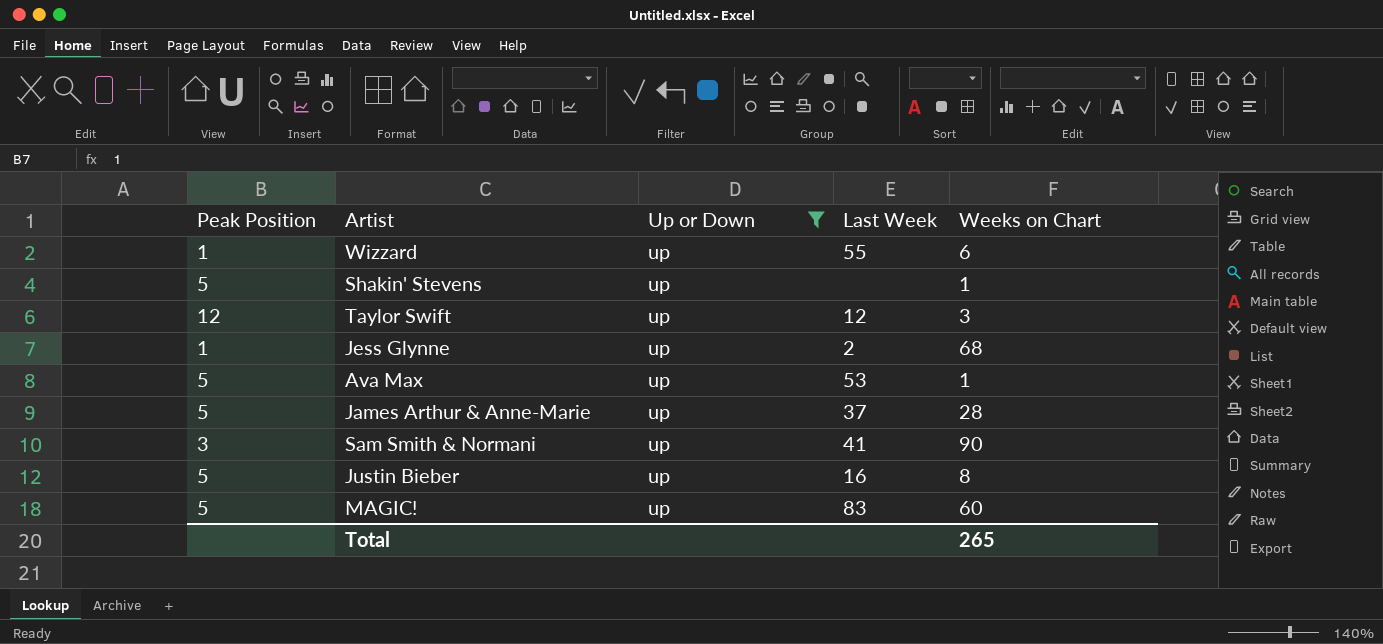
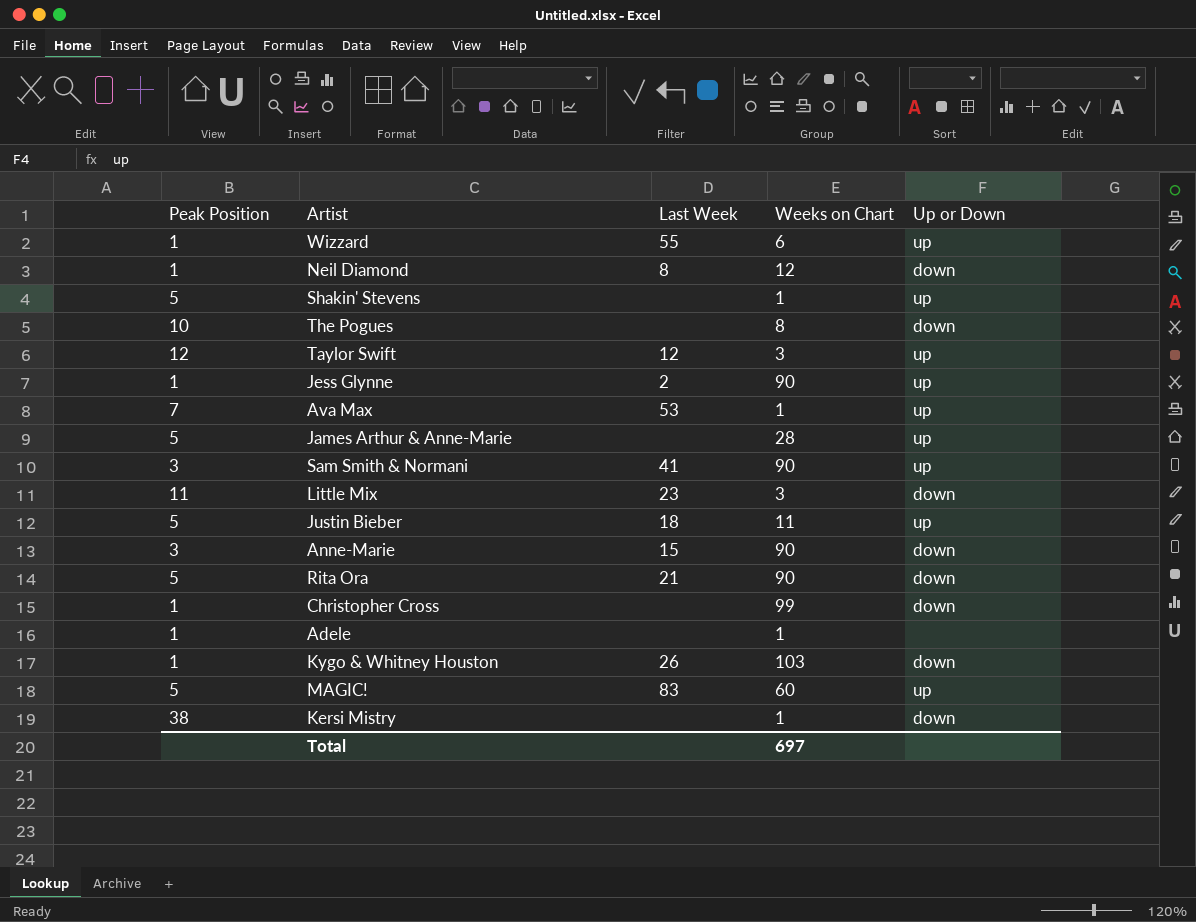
filter: Up or Down = up -> none
column Up or Down | position: 3 -> 5
Jess Glynne | Weeks on Chart: 68 -> 90
Ava Max | Peak Position: 5 -> 7
James Arthur & Anne-Marie | Last Week: 37 -> none
Justin Bieber | Last Week: 16 -> 18
Justin Bieber | Weeks on Chart: 8 -> 11
Total | Weeks on Chart: 265 -> 697

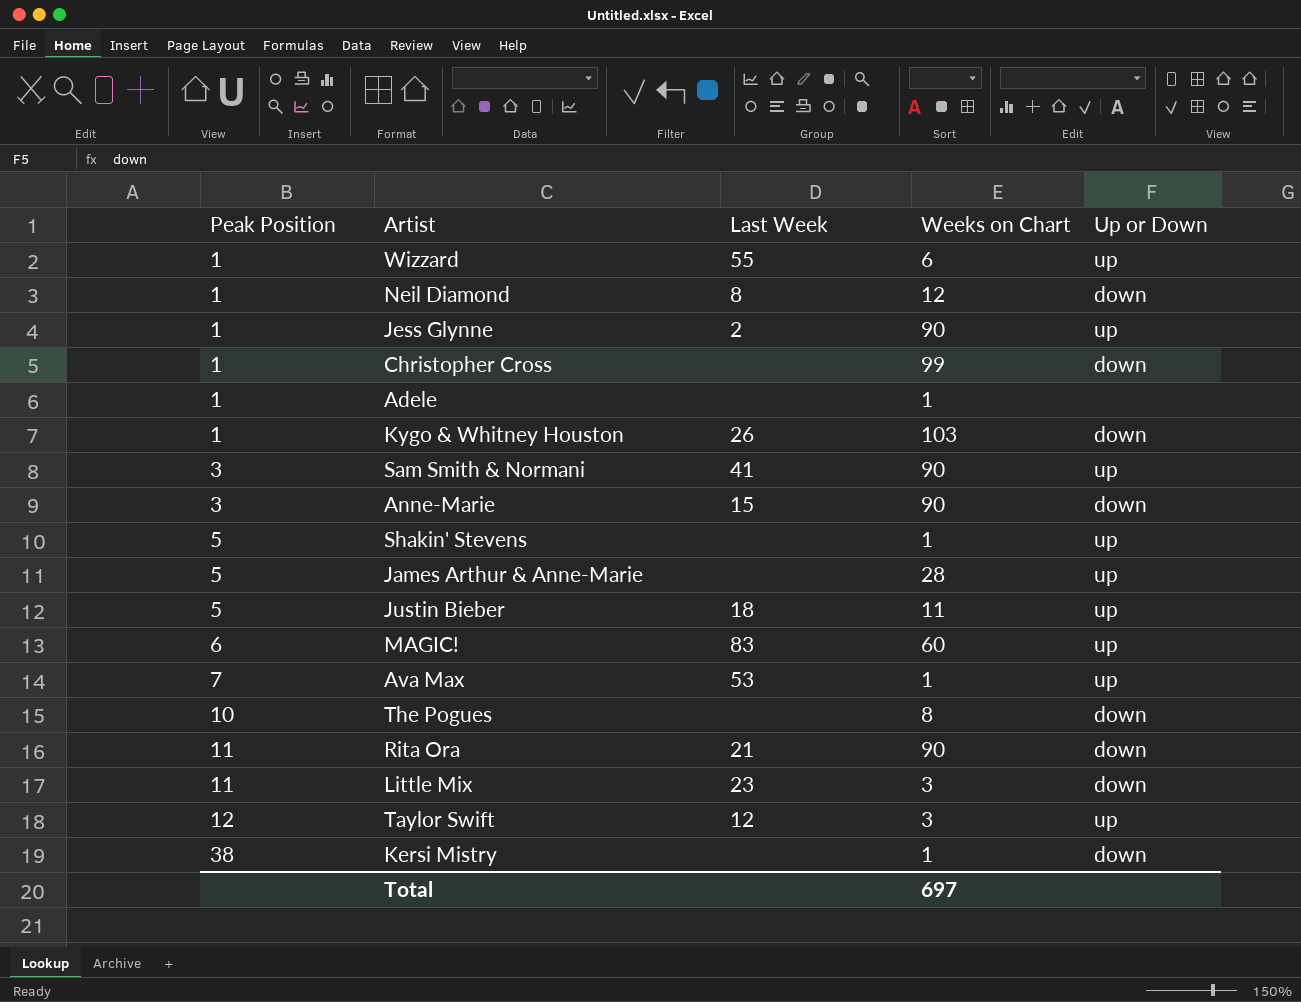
row order: none -> Peak Position ascending
MAGIC! | Peak Position: 5 -> 6
Rita Ora | Peak Position: 5 -> 11

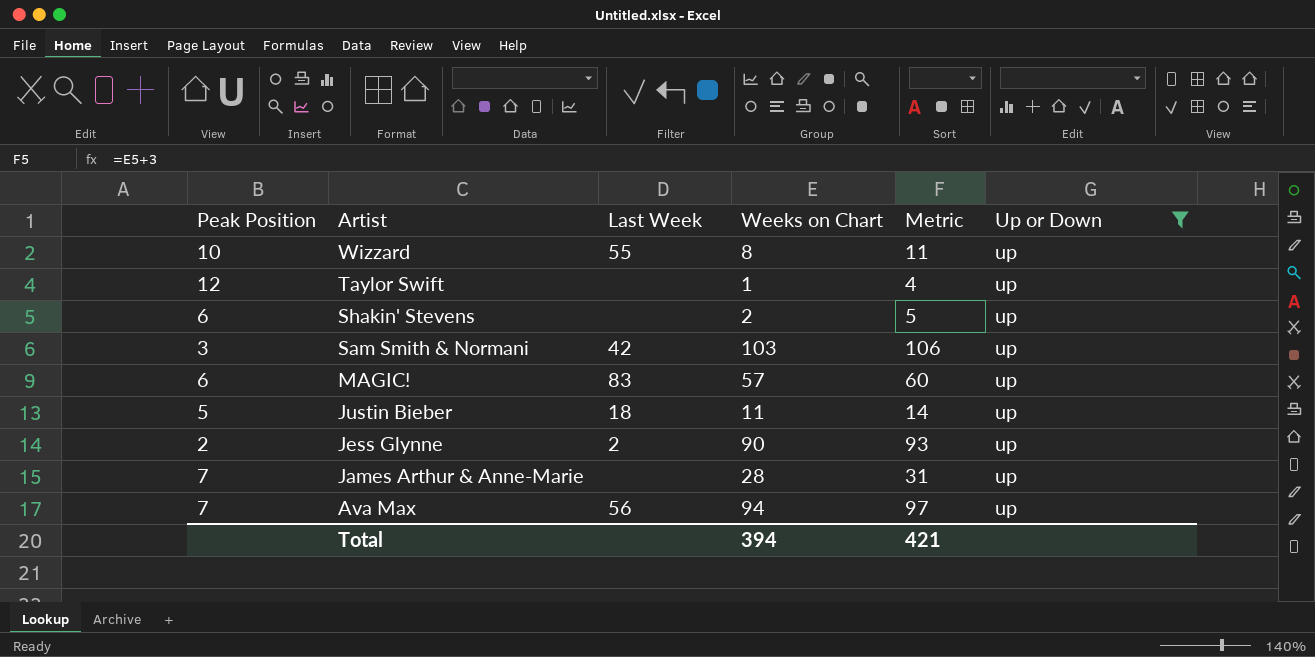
filter: none -> Up or Down = up
row order: Peak Position ascending -> Artist descending
column Metric | formula: none -> [Weeks on Chart] + 3
Wizzard | Peak Position: 1 -> 10
Wizzard | Weeks on Chart: 6 -> 8
Taylor Swift | Last Week: 12 -> none
Taylor Swift | Weeks on Chart: 3 -> 1
Shakin' Stevens | Peak Position: 5 -> 6
Shakin' Stevens | Weeks on Chart: 1 -> 2
Sam Smith & Normani | Last Week: 41 -> 42
Sam Smith & Normani | Weeks on Chart: 90 -> 103
MAGIC! | Weeks on Chart: 60 -> 57
Jess Glynne | Peak Position: 1 -> 2
James Arthur & Anne-Marie | Peak Position: 5 -> 7
Ava Max | Last Week: 53 -> 56
Ava Max | Weeks on Chart: 1 -> 94
Total | Weeks on Chart: 697 -> 394

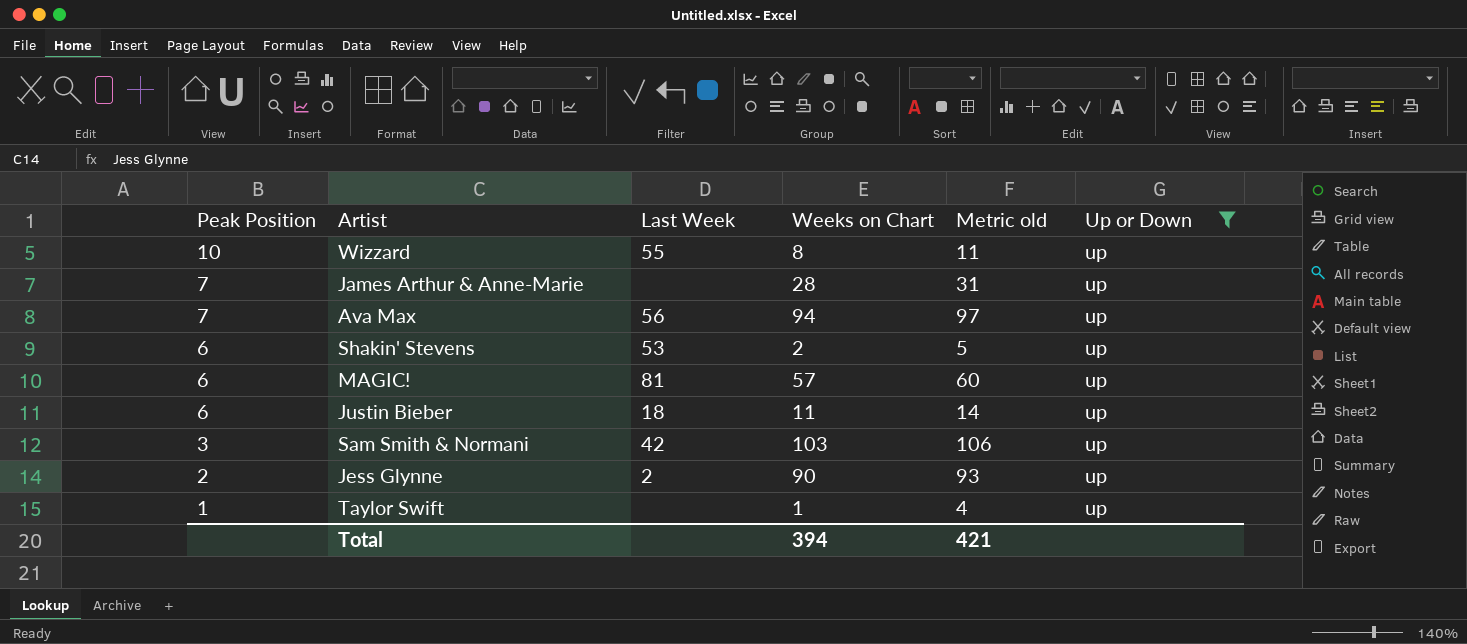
row order: Artist descending -> Peak Position descending
column name: Metric -> Metric old
Shakin' Stevens | Last Week: none -> 53
MAGIC! | Last Week: 83 -> 81
Justin Bieber | Peak Position: 5 -> 6
Taylor Swift | Peak Position: 12 -> 1

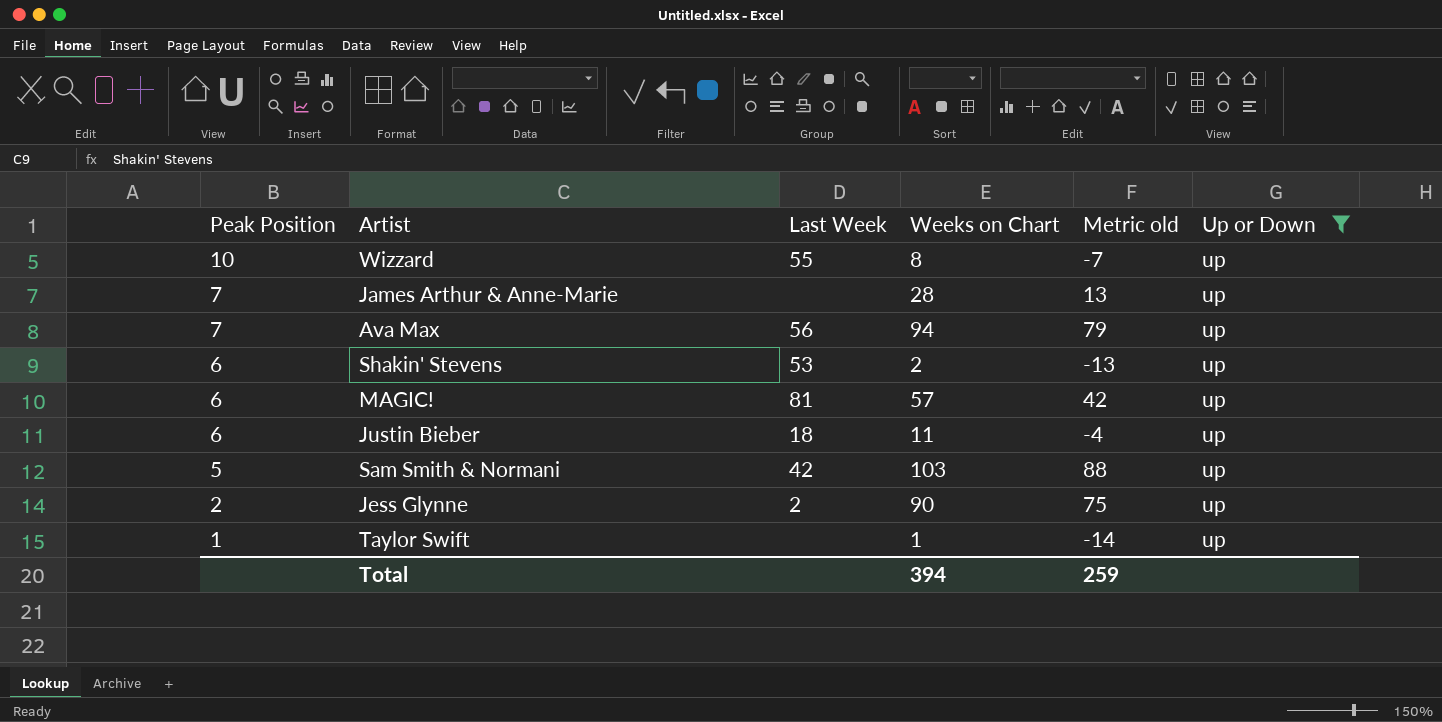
column Metric old | formula: [Weeks on Chart] + 3 -> [Weeks on Chart] - 15
Sam Smith & Normani | Peak Position: 3 -> 5
Total | Metric old: 421 -> 259

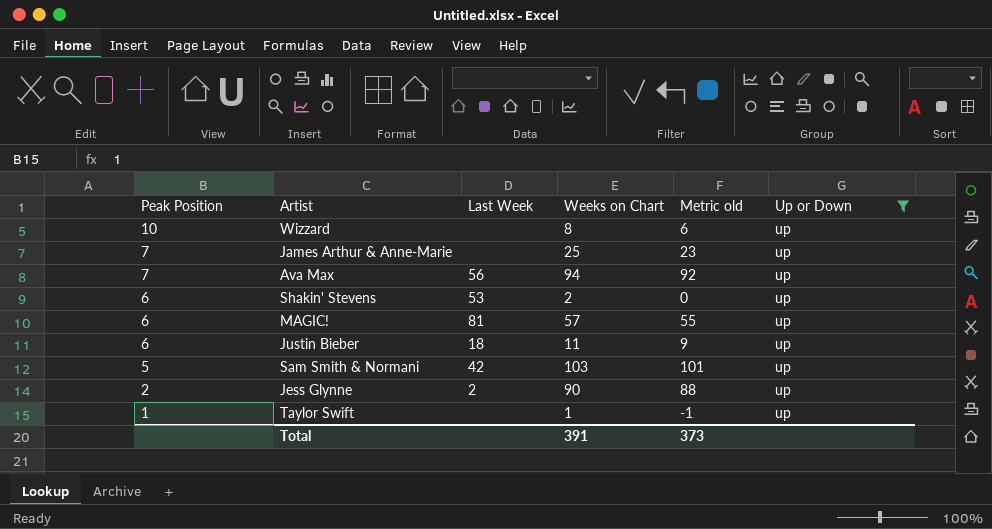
column Metric old | formula: [Weeks on Chart] - 15 -> [Weeks on Chart] - 2
Wizzard | Last Week: 55 -> none
James Arthur & Anne-Marie | Weeks on Chart: 28 -> 25
Total | Weeks on Chart: 394 -> 391
Total | Metric old: 259 -> 373

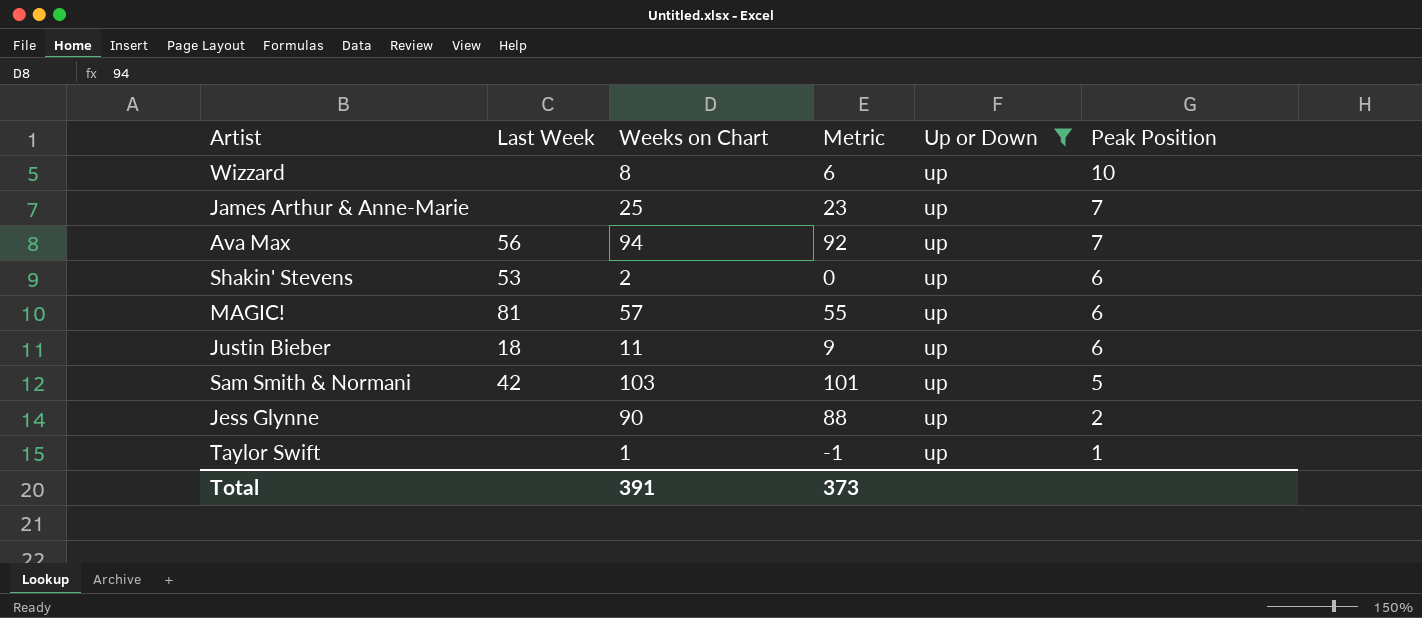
column name: Metric old -> Metric
column Peak Position | position: 1 -> 6
Jess Glynne | Last Week: 2 -> none

